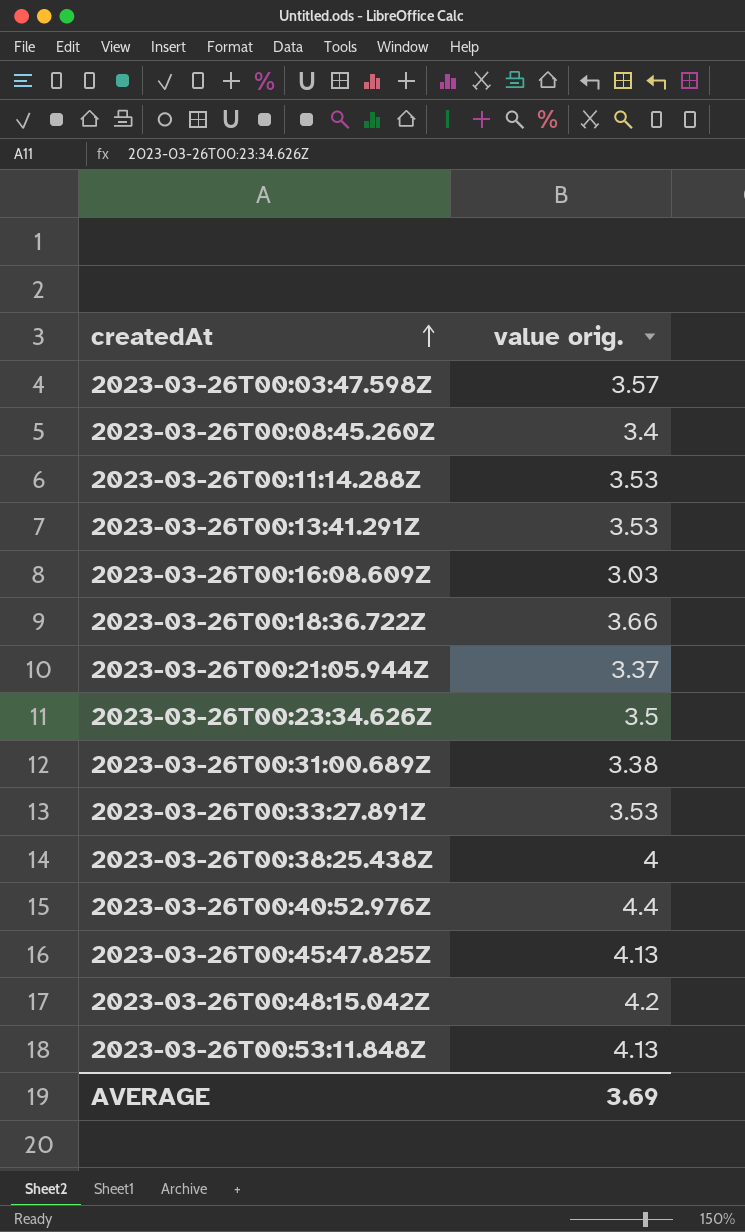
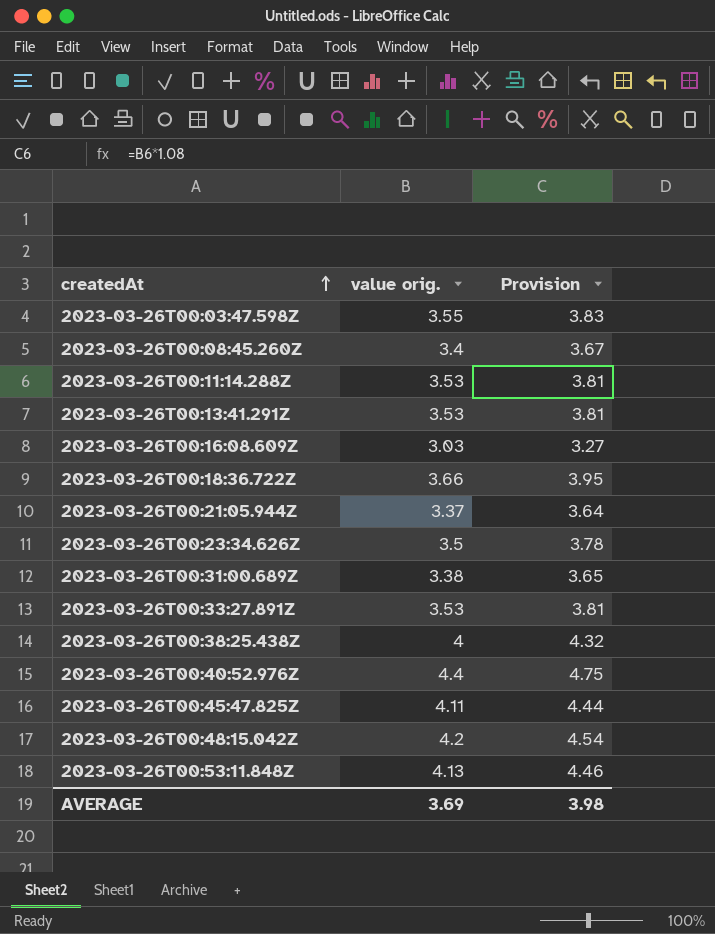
column Provision | formula: none -> [value orig.] * 1.08
2023-03-26T00:03:47.598Z | value orig.: 3.57 -> 3.55
2023-03-26T00:45:47.825Z | value orig.: 4.13 -> 4.11

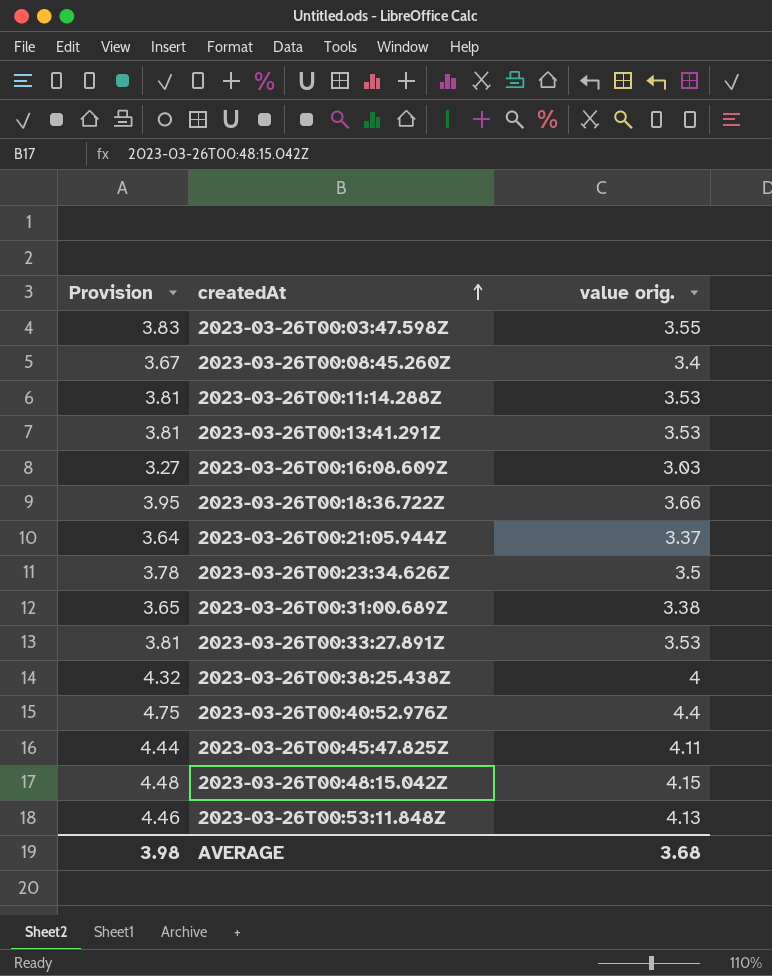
column Provision | position: 3 -> 1
2023-03-26T00:48:15.042Z | Provision: 4.54 -> 4.48
2023-03-26T00:48:15.042Z | value orig.: 4.2 -> 4.15
AVERAGE | value orig.: 3.69 -> 3.68

